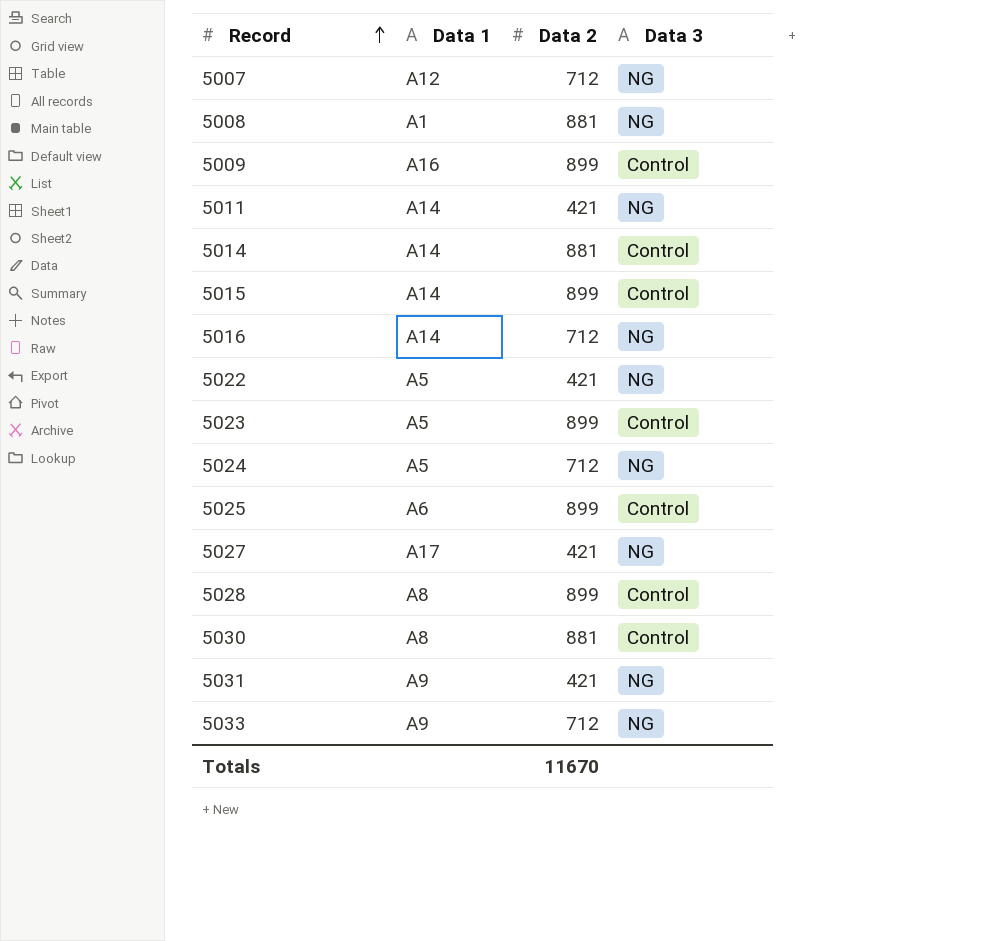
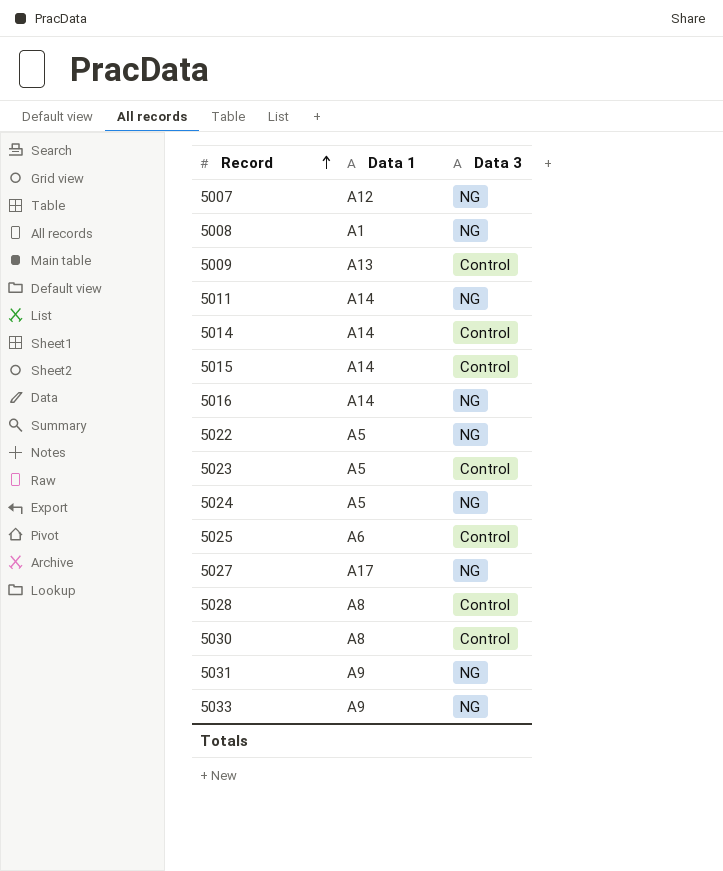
column Data 2 | position: 3 -> none
5009 | Data 1: A16 -> A13

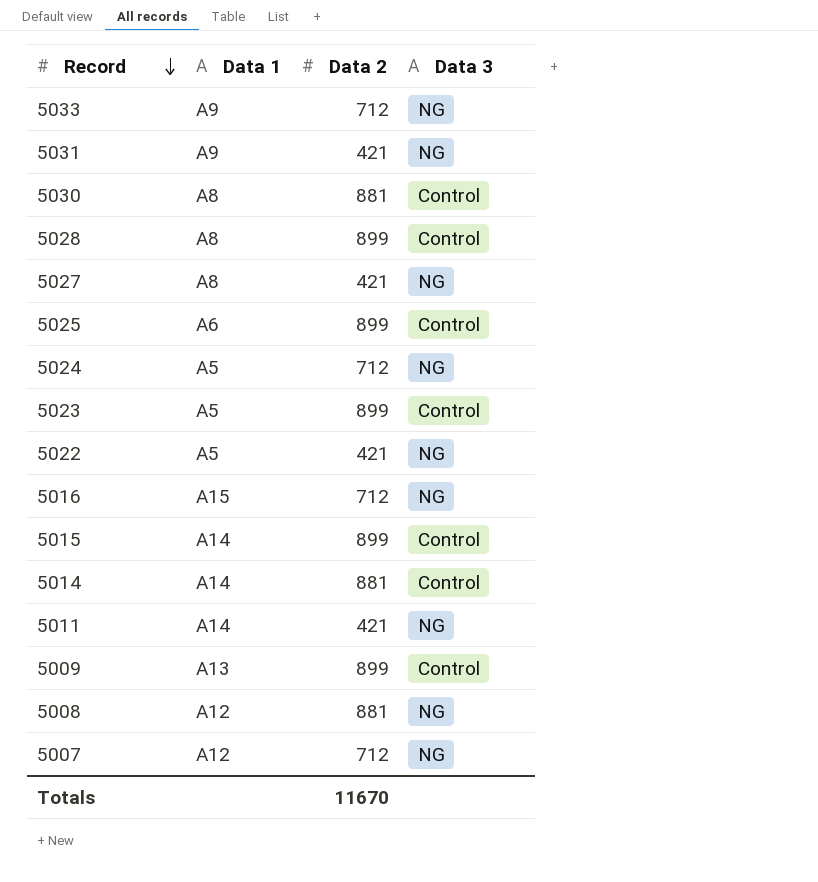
row order: Record ascending -> Record descending
column Data 2 | position: none -> 3
5027 | Data 1: A17 -> A8
5016 | Data 1: A14 -> A15
5008 | Data 1: A1 -> A12

